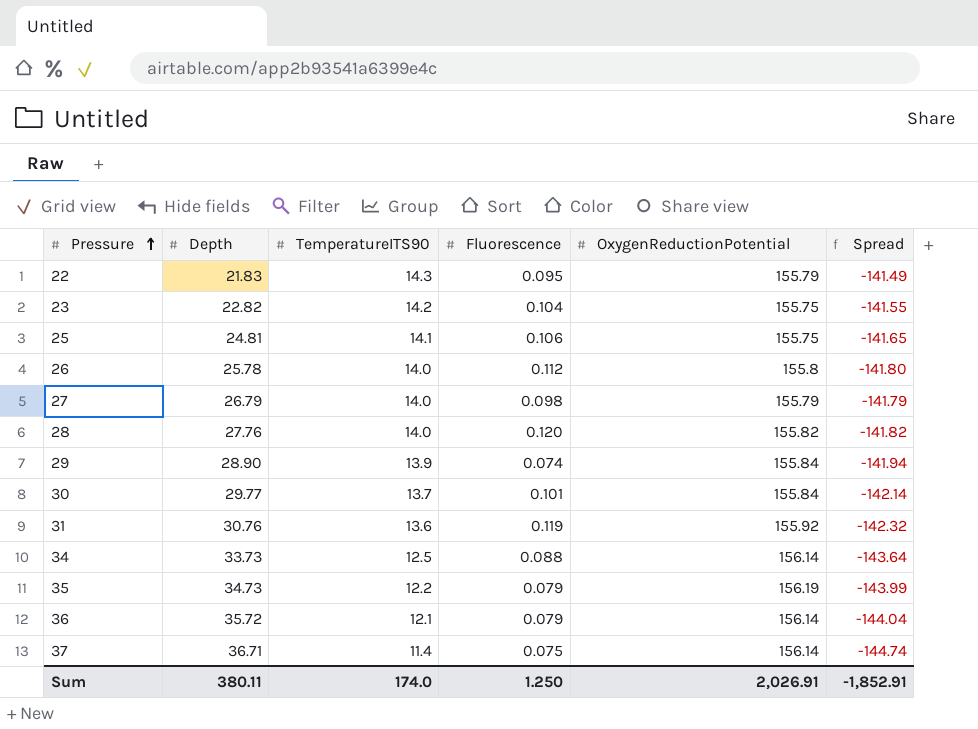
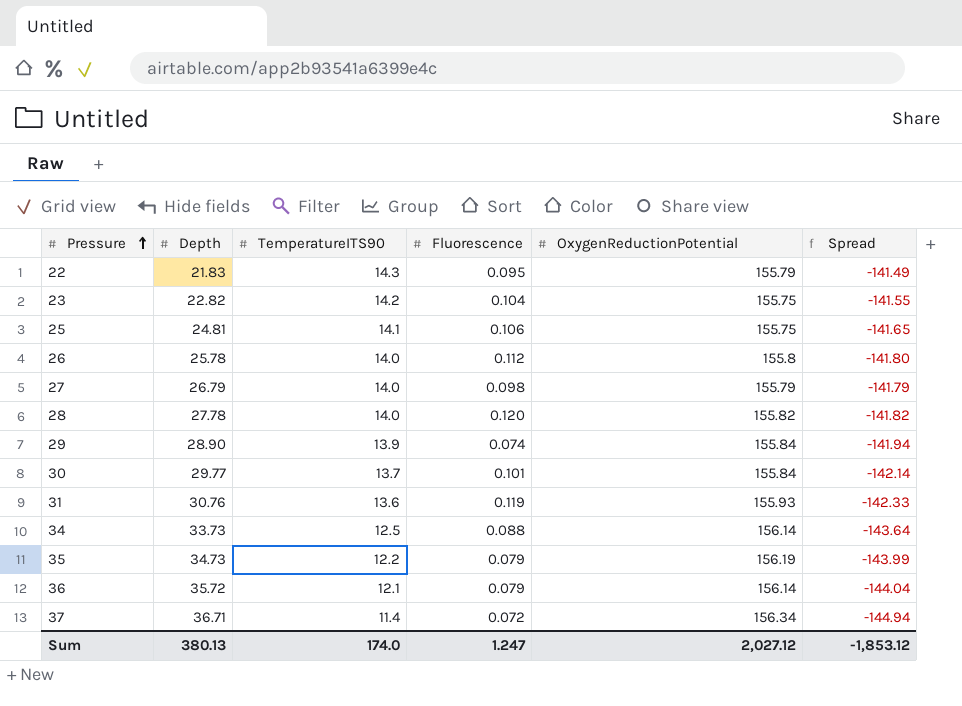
28 | Depth: 27.76 -> 27.78
31 | OxygenReductionPotential: 155.92 -> 155.93
31 | Spread: -142.32 -> -142.33
37 | Fluorescence: 0.075 -> 0.072
37 | OxygenReductionPotential: 156.14 -> 156.34
37 | Spread: -144.74 -> -144.94
Sum | Depth: 380.11 -> 380.13
Sum | Fluorescence: 1.250 -> 1.247
Sum | OxygenReductionPotential: 2,026.91 -> 2,027.12
Sum | Spread: -1,852.91 -> -1,853.12

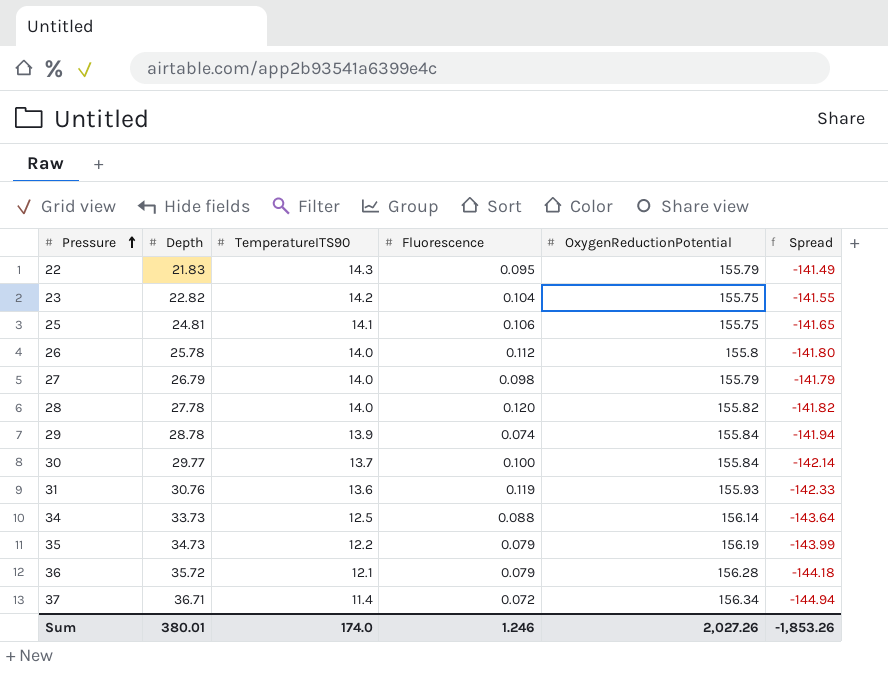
29 | Depth: 28.90 -> 28.78
30 | Fluorescence: 0.101 -> 0.100
36 | OxygenReductionPotential: 156.14 -> 156.28
36 | Spread: -144.04 -> -144.18
Sum | Depth: 380.13 -> 380.01
Sum | Fluorescence: 1.247 -> 1.246
Sum | OxygenReductionPotential: 2,027.12 -> 2,027.26
Sum | Spread: -1,853.12 -> -1,853.26

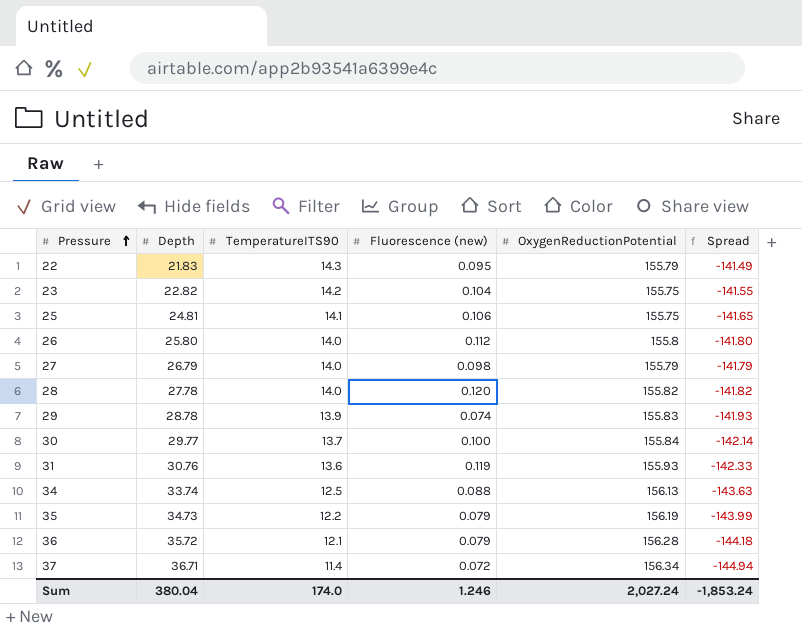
column name: Fluorescence -> Fluorescence (new)
26 | Depth: 25.78 -> 25.80
29 | OxygenReductionPotential: 155.84 -> 155.83
29 | Spread: -141.94 -> -141.93
34 | Depth: 33.73 -> 33.74
34 | OxygenReductionPotential: 156.14 -> 156.13
34 | Spread: -143.64 -> -143.63
Sum | Depth: 380.01 -> 380.04
Sum | OxygenReductionPotential: 2,027.26 -> 2,027.24
Sum | Spread: -1,853.26 -> -1,853.24

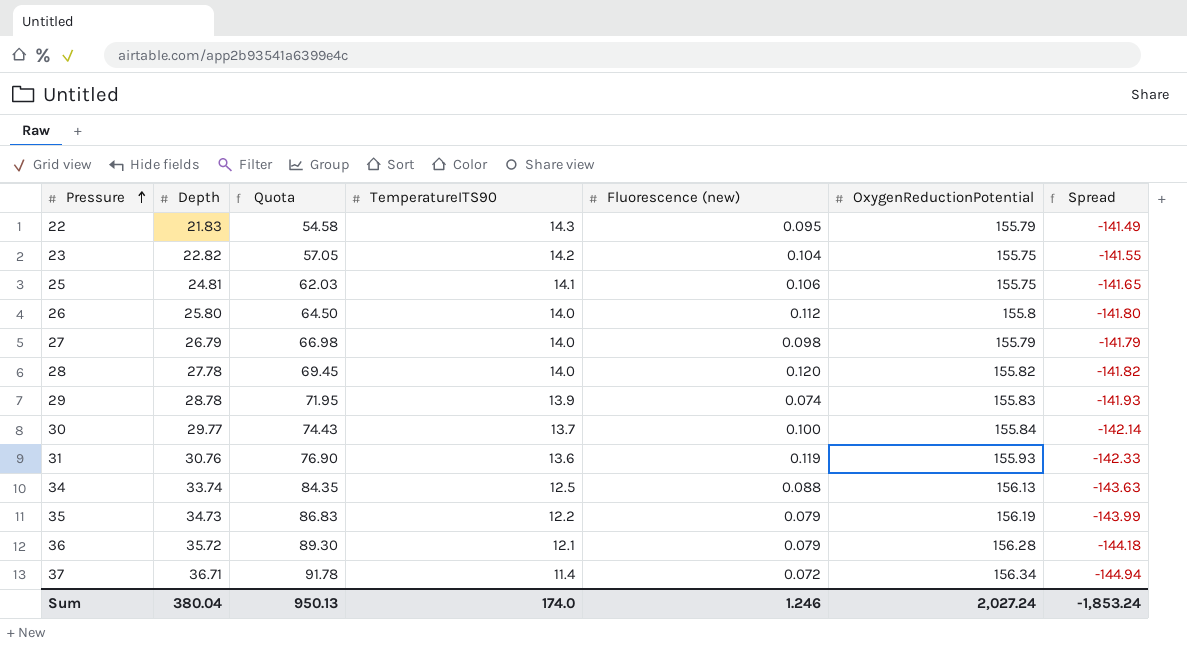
column Quota | formula: none -> [Depth] * 2.5

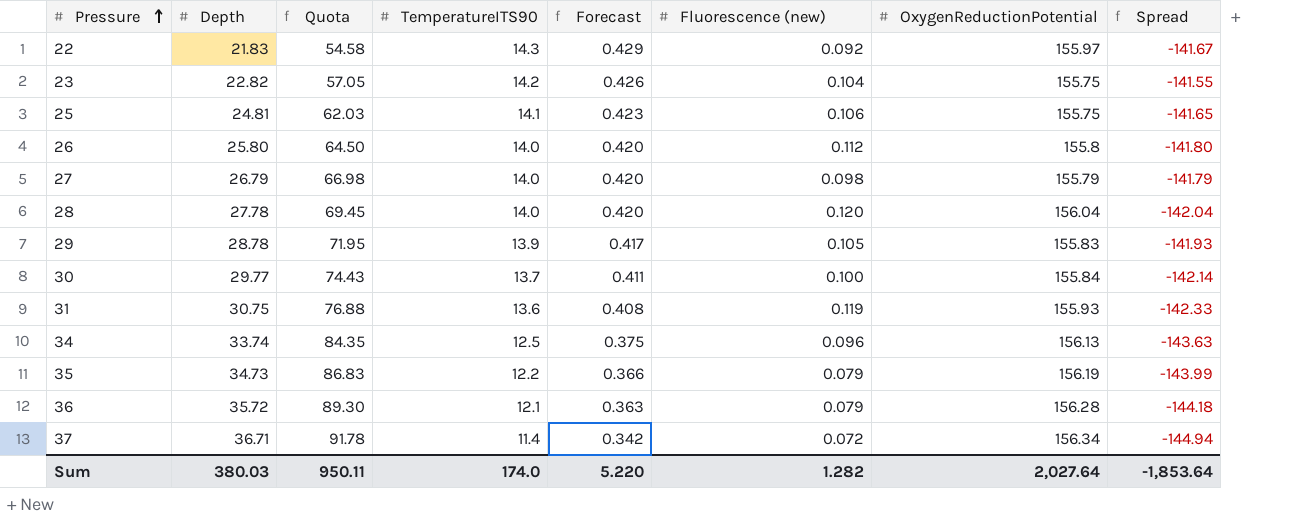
column Forecast | formula: none -> [TemperatureITS90] * 0.03
22 | Fluorescence (new): 0.095 -> 0.092
22 | OxygenReductionPotential: 155.79 -> 155.97
22 | Spread: -141.49 -> -141.67
28 | OxygenReductionPotential: 155.82 -> 156.04
28 | Spread: -141.82 -> -142.04
29 | Fluorescence (new): 0.074 -> 0.105
31 | Depth: 30.76 -> 30.75
31 | Quota: 76.90 -> 76.88
34 | Fluorescence (new): 0.088 -> 0.096
Sum | Depth: 380.04 -> 380.03
Sum | Quota: 950.13 -> 950.11
Sum | Fluorescence (new): 1.246 -> 1.282
Sum | OxygenReductionPotential: 2,027.24 -> 2,027.64
Sum | Spread: -1,853.24 -> -1,853.64

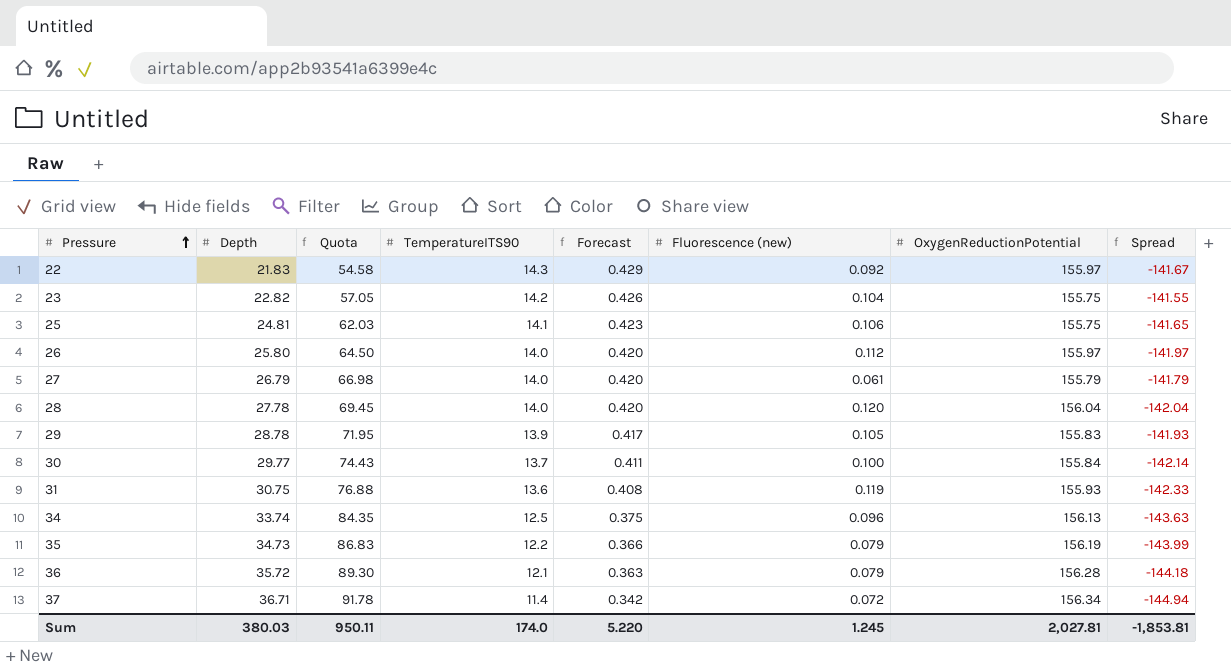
26 | OxygenReductionPotential: 155.8 -> 155.97
26 | Spread: -141.80 -> -141.97
27 | Fluorescence (new): 0.098 -> 0.061
Sum | Fluorescence (new): 1.282 -> 1.245
Sum | OxygenReductionPotential: 2,027.64 -> 2,027.81
Sum | Spread: -1,853.64 -> -1,853.81

